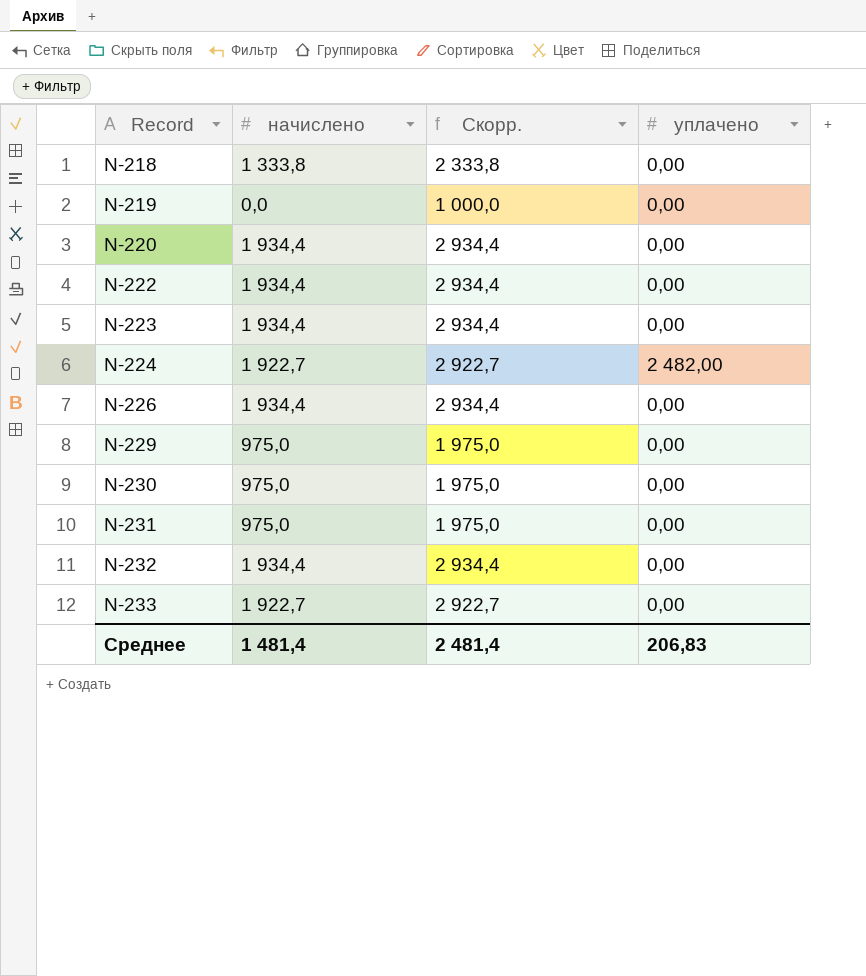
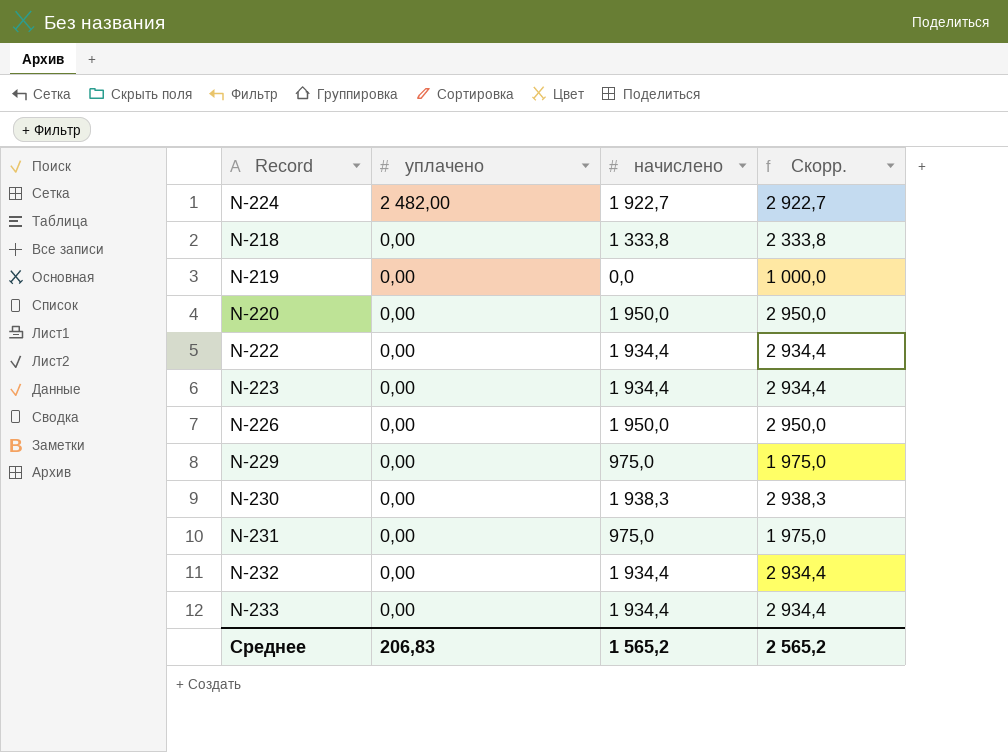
row order: Record ascending -> уплачено descending
column уплачено | position: 4 -> 2
N-220 | начислено: 1 934,4 -> 1 950,0
N-220 | Скорр.: 2 934,4 -> 2 950,0
N-226 | начислено: 1 934,4 -> 1 950,0
N-226 | Скорр.: 2 934,4 -> 2 950,0
N-230 | начислено: 975,0 -> 1 938,3
N-230 | Скорр.: 1 975,0 -> 2 938,3
N-233 | начислено: 1 922,7 -> 1 934,4
N-233 | Скорр.: 2 922,7 -> 2 934,4
Среднее | начислено: 1 481,4 -> 1 565,2
Среднее | Скорр.: 2 481,4 -> 2 565,2

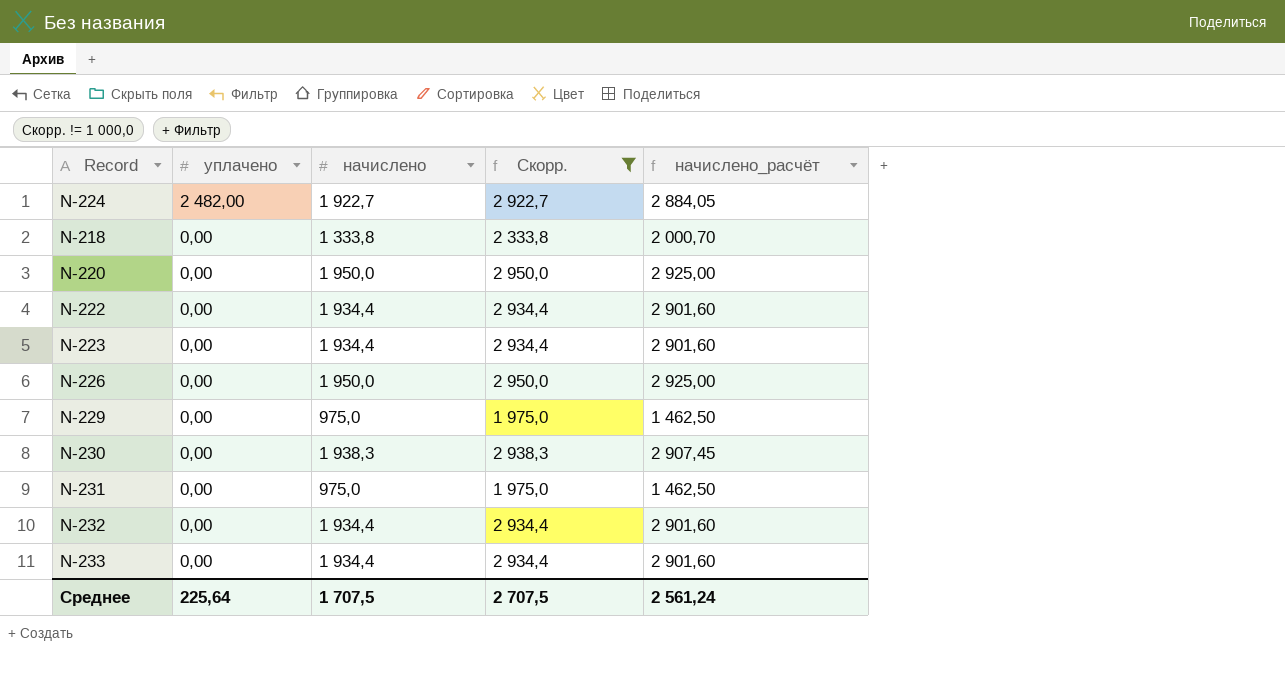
filter: none -> Скорр. != 1 000,0
column начислено_расчёт | formula: none -> [начислено] * 1,5
Среднее | уплачено: 206,83 -> 225,64
Среднее | начислено: 1 565,2 -> 1 707,5
Среднее | Скорр.: 2 565,2 -> 2 707,5

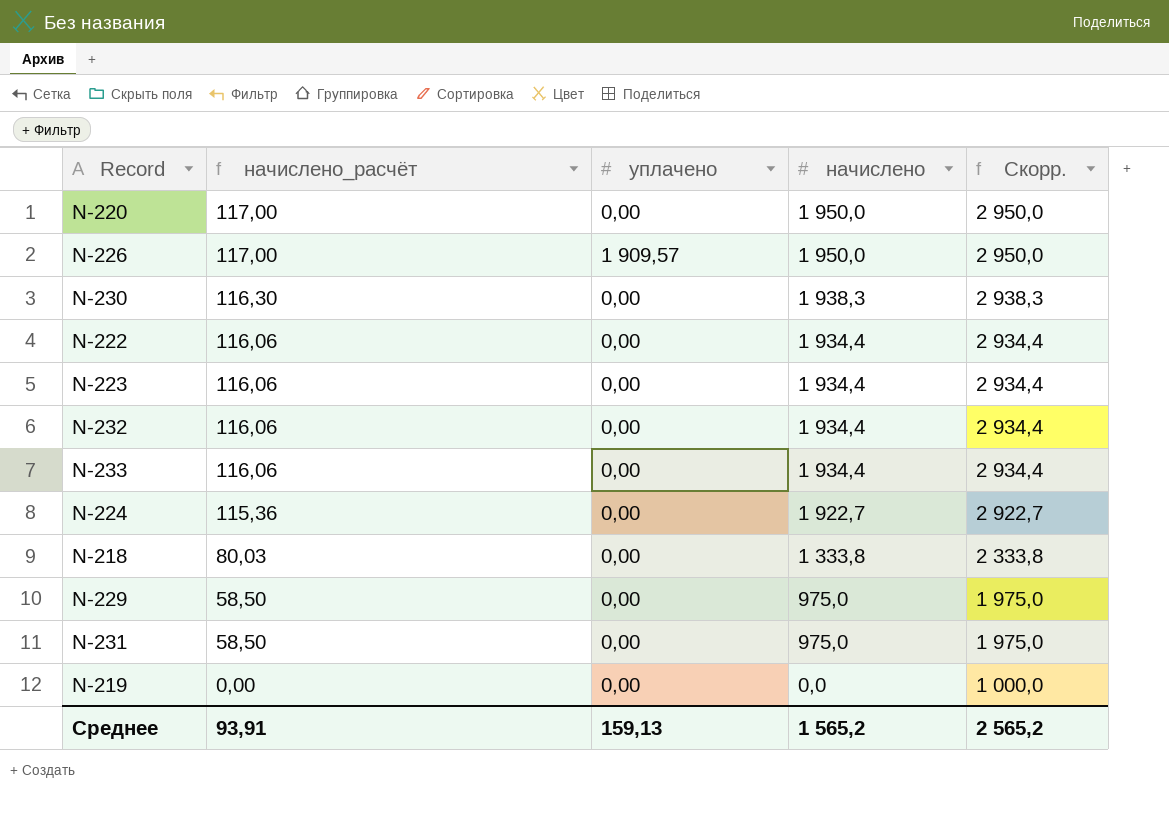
filter: Скорр. != 1 000,0 -> none
row order: уплачено descending -> начислено_расчёт descending
column начислено_расчёт | formula: [начислено] * 1,5 -> [начислено] * 0,06
column начислено_расчёт | position: 5 -> 2
N-226 | уплачено: 0,00 -> 1 909,57
N-224 | уплачено: 2 482,00 -> 0,00
Среднее | начислено_расчёт: 2 561,24 -> 93,91
Среднее | уплачено: 225,64 -> 159,13
Среднее | начислено: 1 707,5 -> 1 565,2
Среднее | Скорр.: 2 707,5 -> 2 565,2

